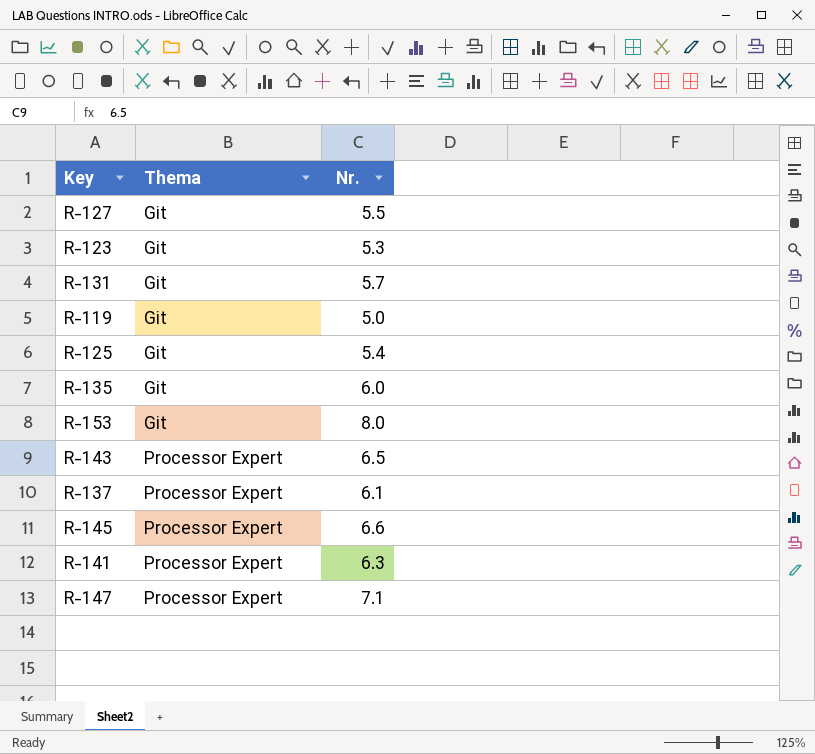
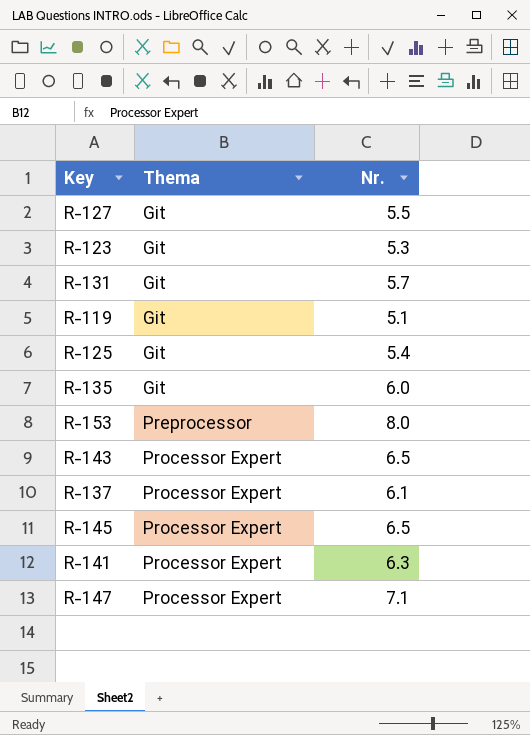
R-119 | Nr.: 5.0 -> 5.1
R-153 | Thema: Git -> Preprocessor
R-145 | Nr.: 6.6 -> 6.5

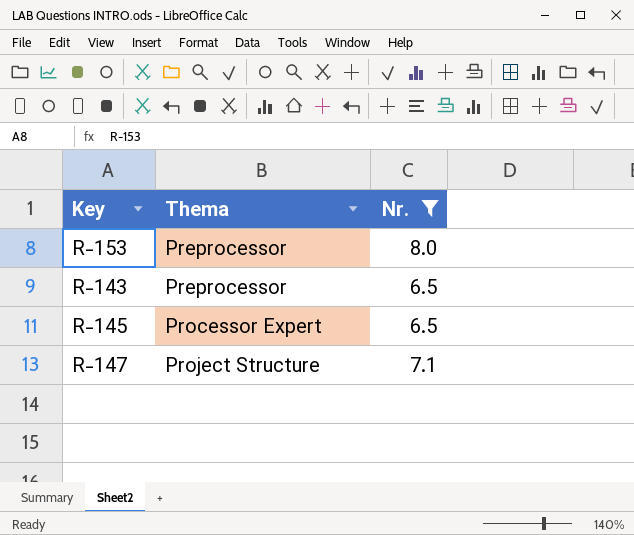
filter: none -> Nr. >= 6.5
R-143 | Thema: Processor Expert -> Preprocessor
R-147 | Thema: Processor Expert -> Project Structure

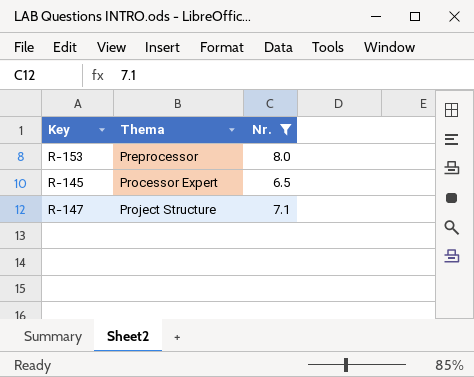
row R-143: Preprocessor | 6.5 -> none

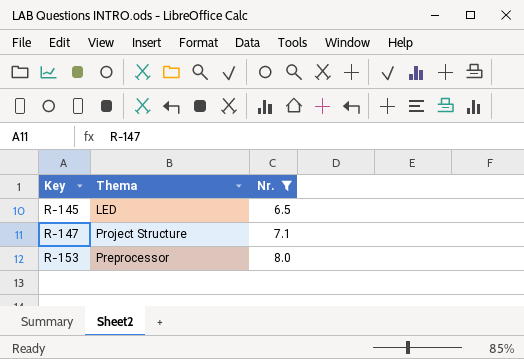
row order: Thema ascending -> Key ascending
R-145 | Thema: Processor Expert -> LED

